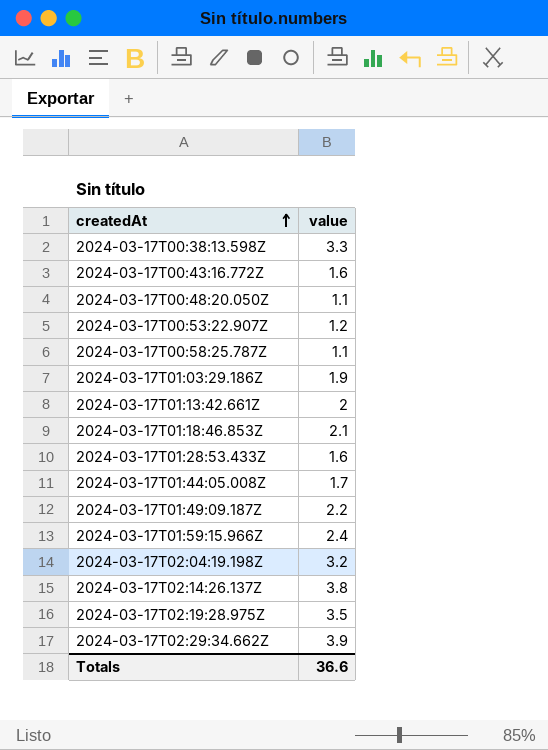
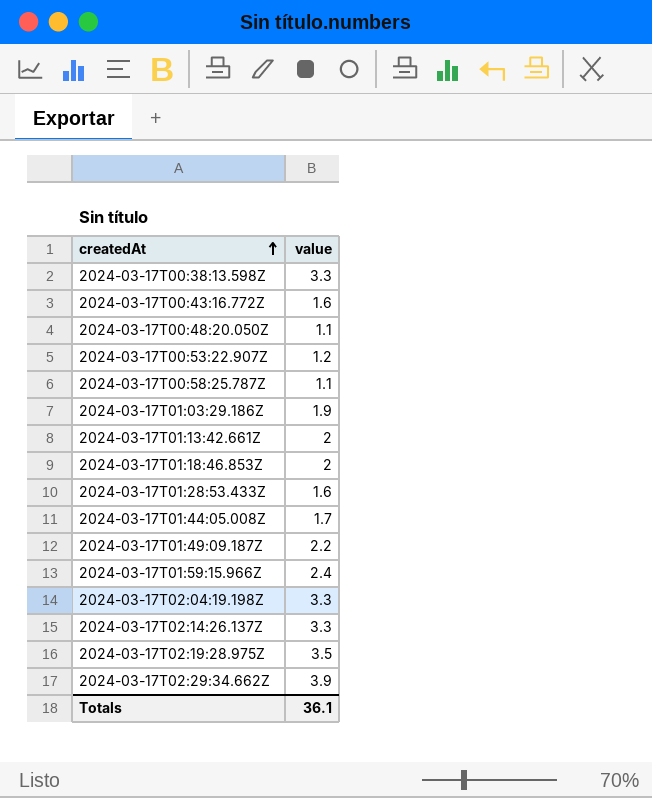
2024-03-17T01:18:46.853Z | value: 2.1 -> 2
2024-03-17T02:04:19.198Z | value: 3.2 -> 3.3
2024-03-17T02:14:26.137Z | value: 3.8 -> 3.3
Totals | value: 36.6 -> 36.1

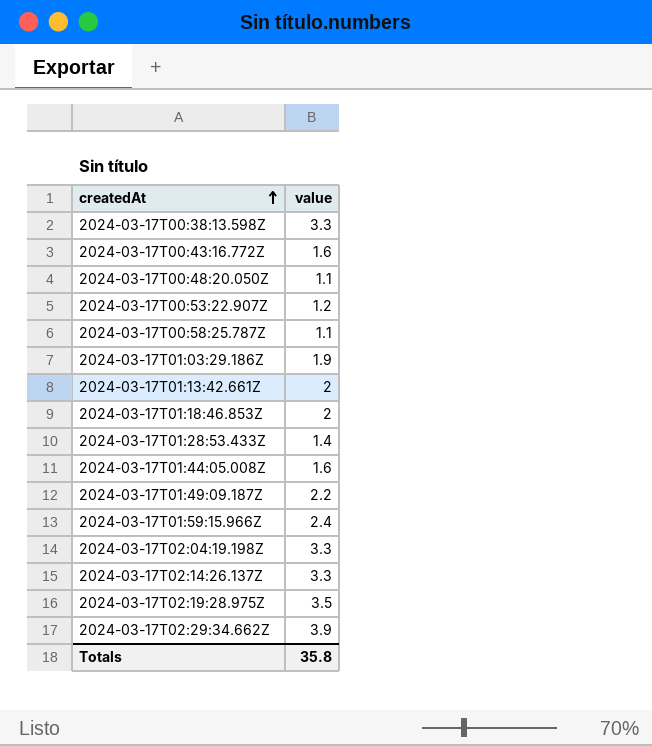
2024-03-17T01:28:53.433Z | value: 1.6 -> 1.4
2024-03-17T01:44:05.008Z | value: 1.7 -> 1.6
Totals | value: 36.1 -> 35.8

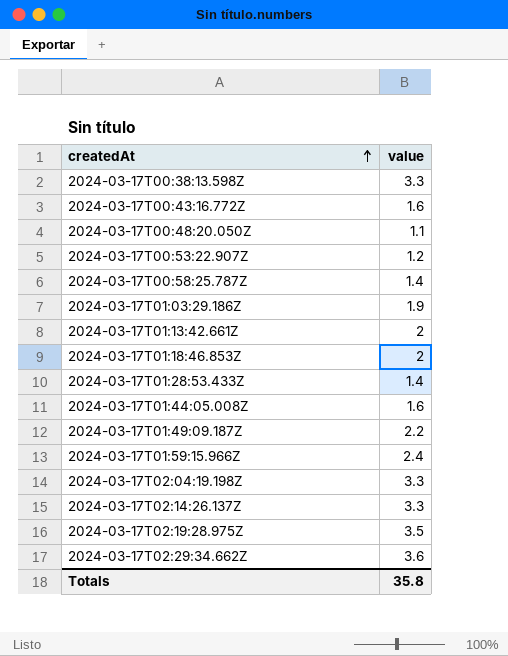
2024-03-17T00:58:25.787Z | value: 1.1 -> 1.4
2024-03-17T02:29:34.662Z | value: 3.9 -> 3.6

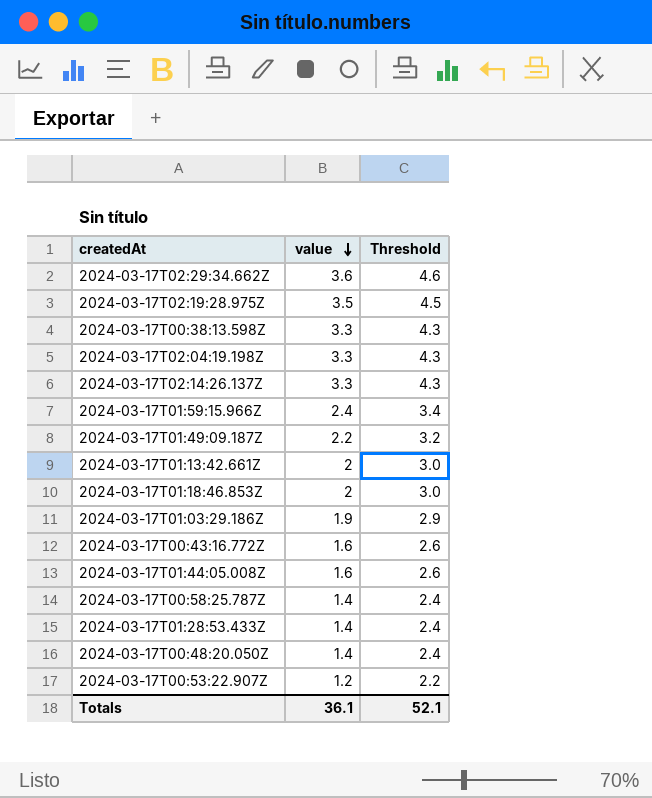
row order: createdAt ascending -> value descending
column Threshold | formula: none -> [value] + 1
2024-03-17T00:48:20.050Z | value: 1.1 -> 1.4
Totals | value: 35.8 -> 36.1

